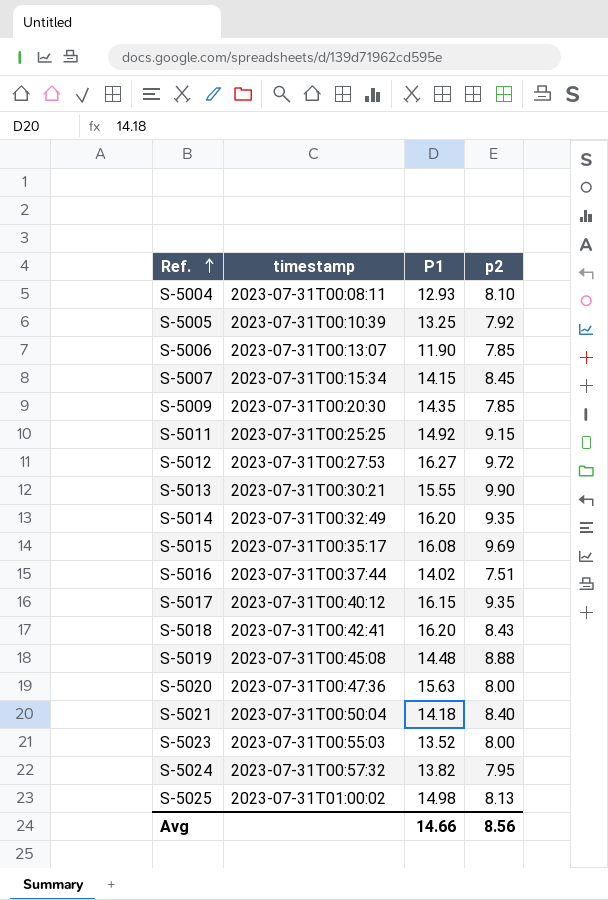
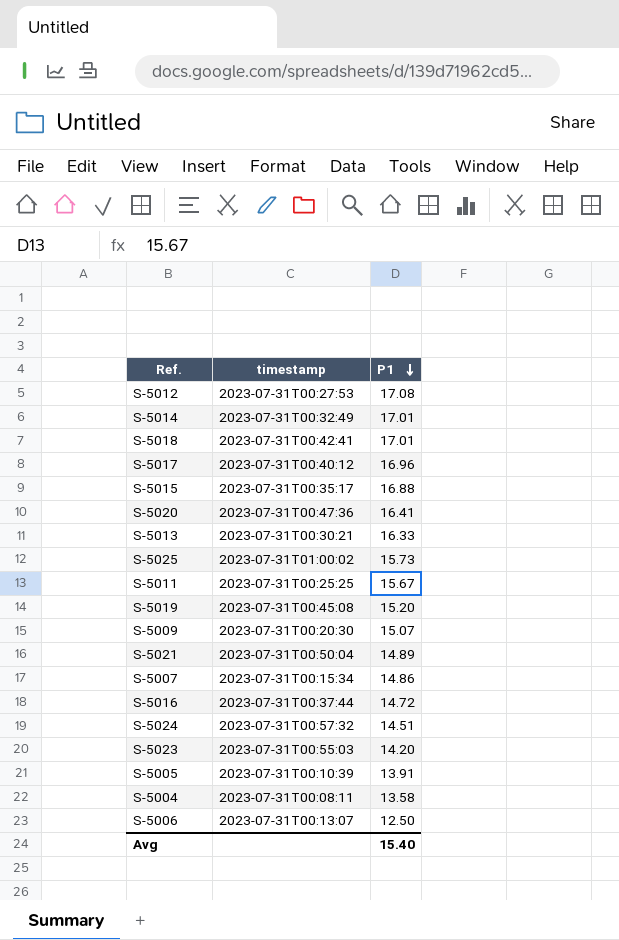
row order: Ref. ascending -> P1 descending
column p2 | position: 4 -> none
S-5012 | P1: 16.27 -> 17.08
S-5014 | P1: 16.20 -> 17.01
S-5018 | P1: 16.20 -> 17.01
S-5017 | P1: 16.15 -> 16.96
S-5015 | P1: 16.08 -> 16.88
S-5020 | P1: 15.63 -> 16.41
S-5013 | P1: 15.55 -> 16.33
S-5025 | P1: 14.98 -> 15.73
S-5011 | P1: 14.92 -> 15.67
S-5019 | P1: 14.48 -> 15.20
S-5009 | P1: 14.35 -> 15.07
S-5021 | P1: 14.18 -> 14.89
S-5007 | P1: 14.15 -> 14.86
S-5016 | P1: 14.02 -> 14.72
S-5024 | P1: 13.82 -> 14.51
S-5023 | P1: 13.52 -> 14.20
S-5005 | P1: 13.25 -> 13.91
S-5004 | P1: 12.93 -> 13.58
S-5006 | P1: 11.90 -> 12.50
Avg | P1: 14.66 -> 15.40

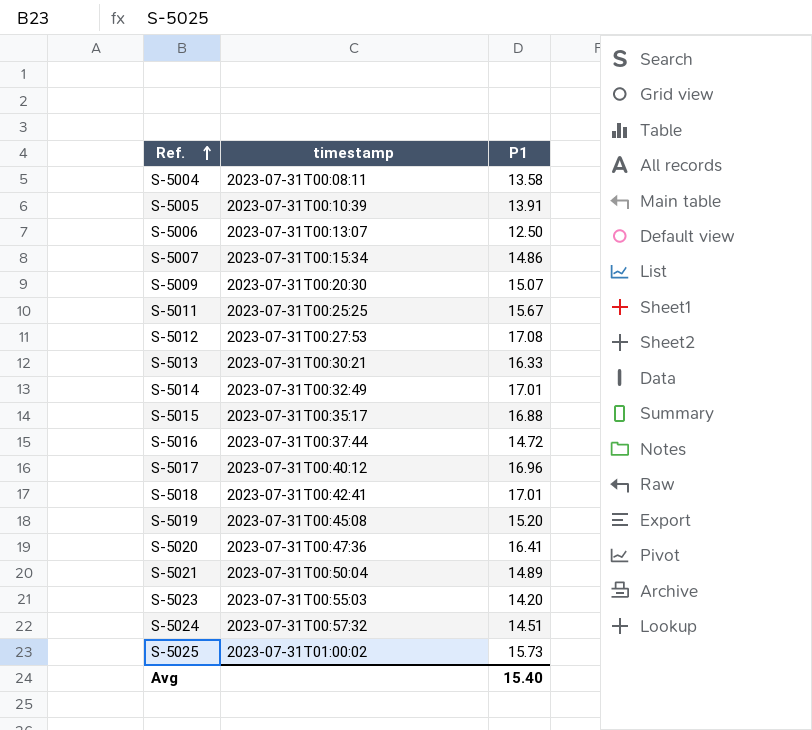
row order: P1 descending -> Ref. ascending

